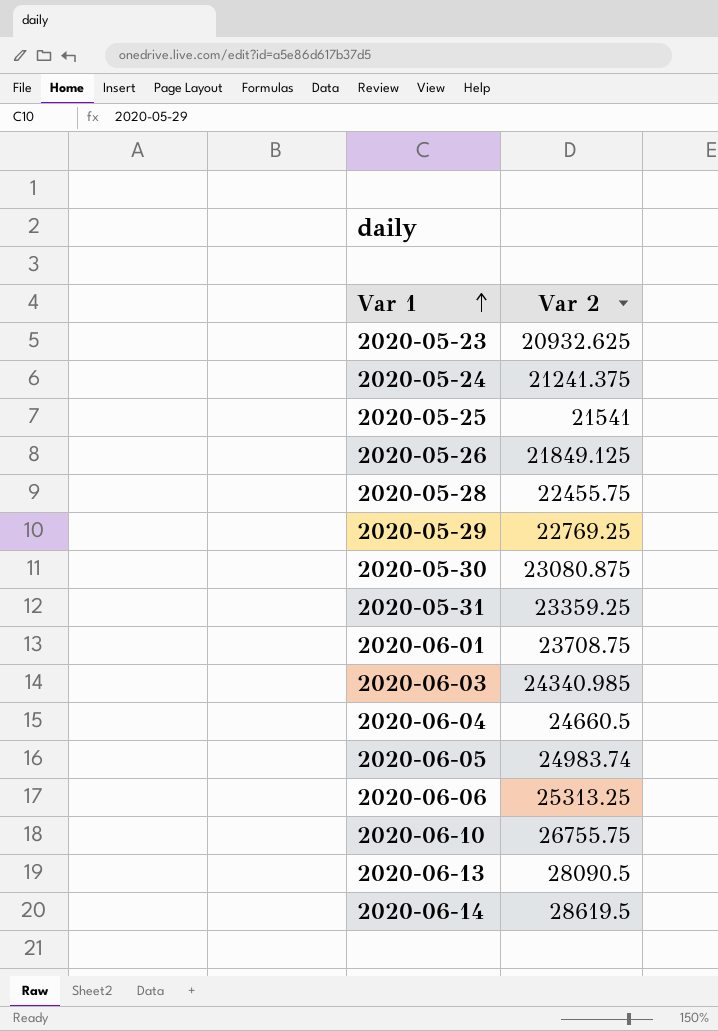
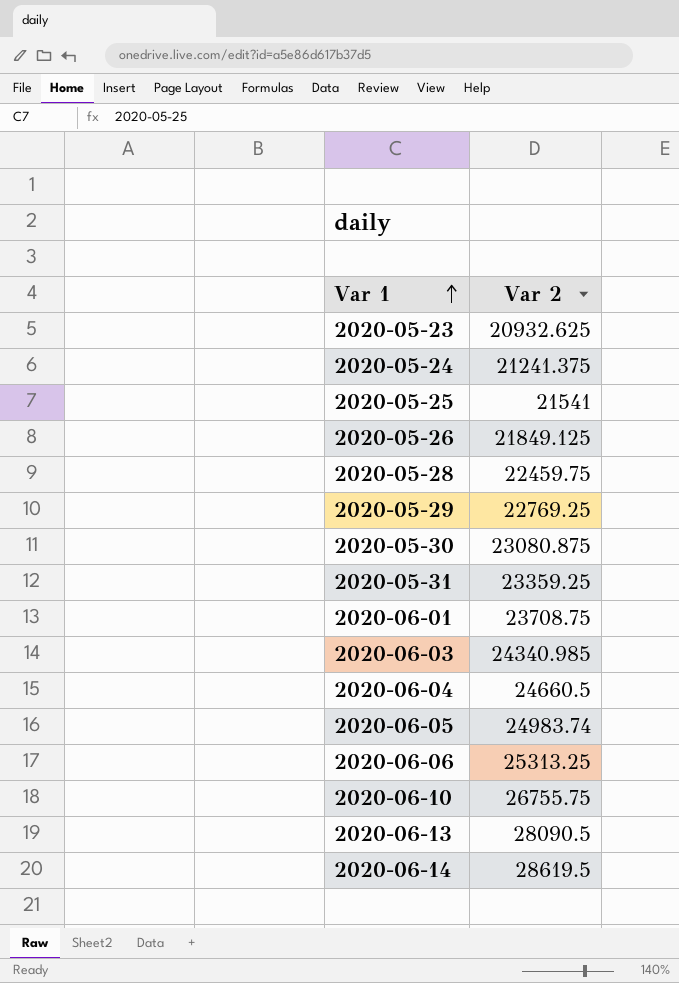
2020-05-28 | Var 2: 22455.75 -> 22459.75

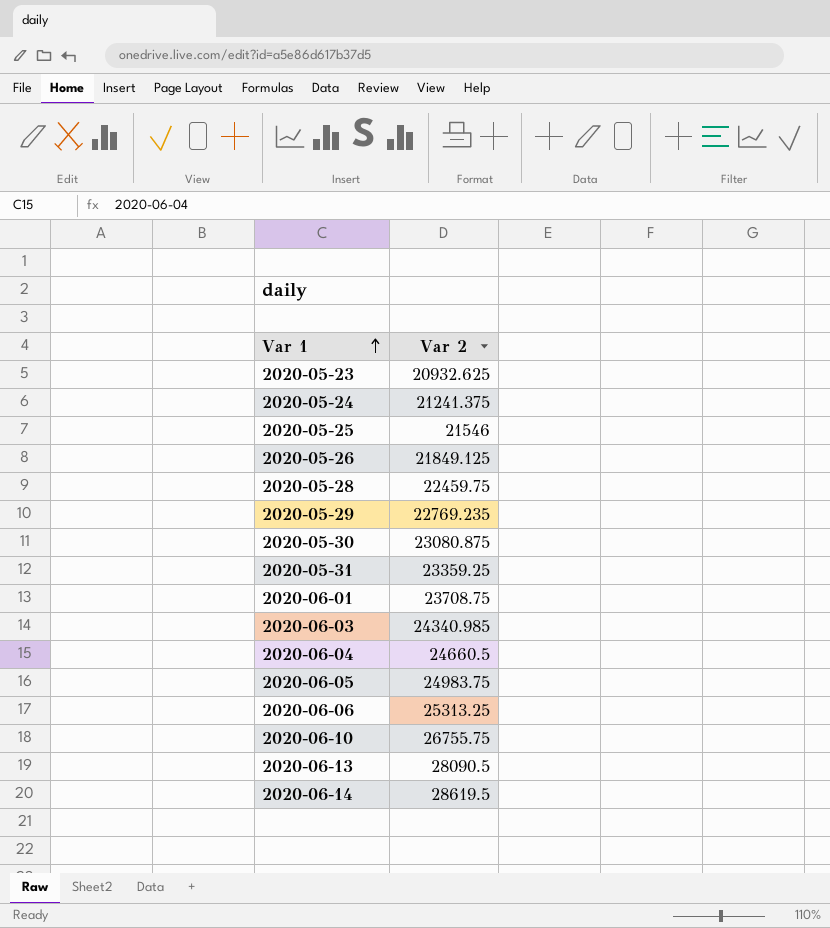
2020-05-25 | Var 2: 21541 -> 21546
2020-05-29 | Var 2: 22769.25 -> 22769.235
2020-06-05 | Var 2: 24983.74 -> 24983.75

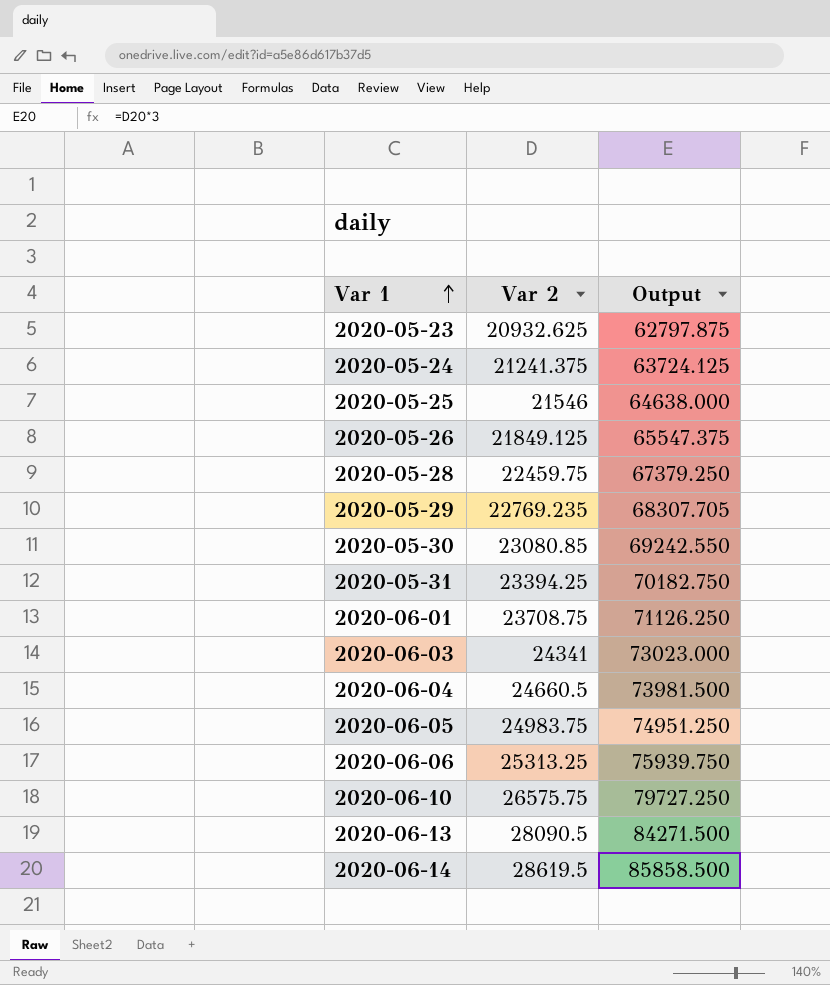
column Output | formula: none -> [Var 2] * 3
2020-05-30 | Var 2: 23080.875 -> 23080.85
2020-05-31 | Var 2: 23359.25 -> 23394.25
2020-06-03 | Var 2: 24340.985 -> 24341
2020-06-10 | Var 2: 26755.75 -> 26575.75

